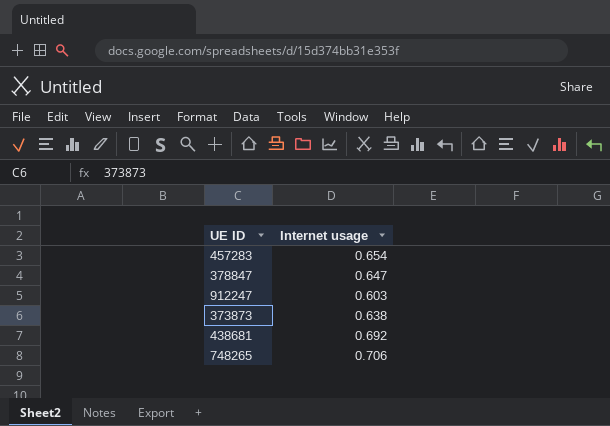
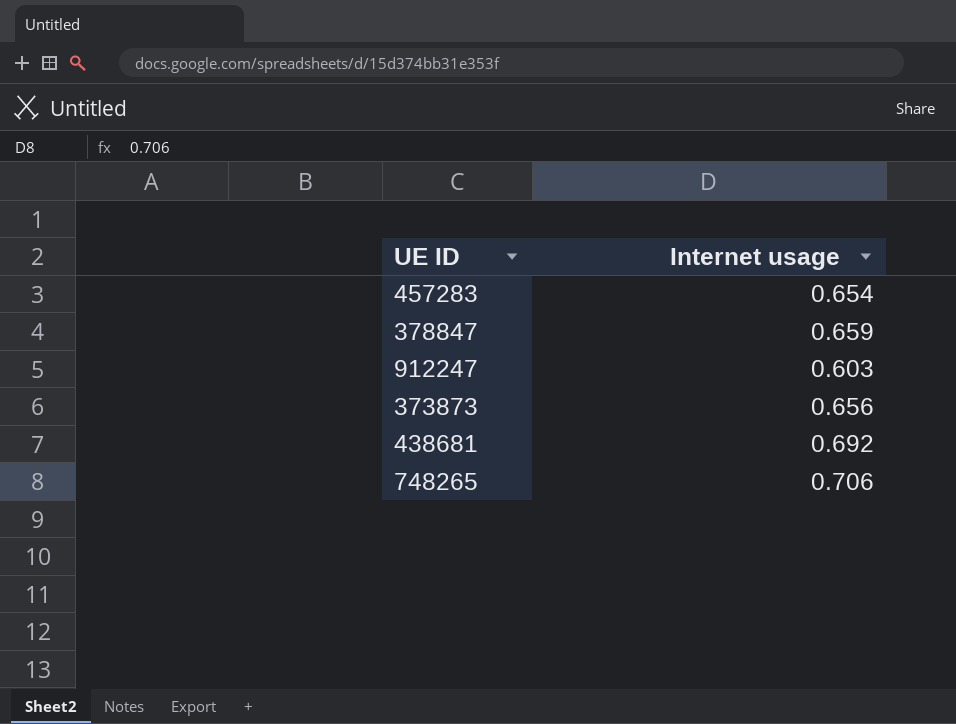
378847 | Internet usage: 0.647 -> 0.659
373873 | Internet usage: 0.638 -> 0.656

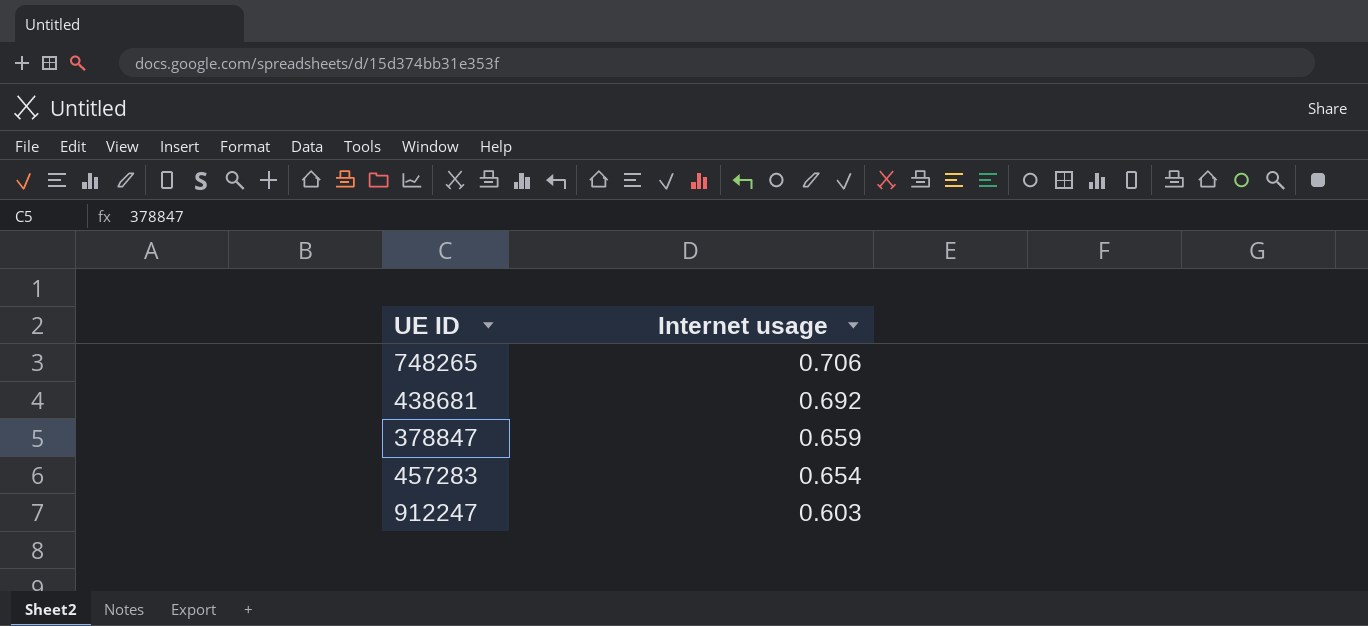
row order: none -> Internet usage descending
row 373873: 0.656 -> none

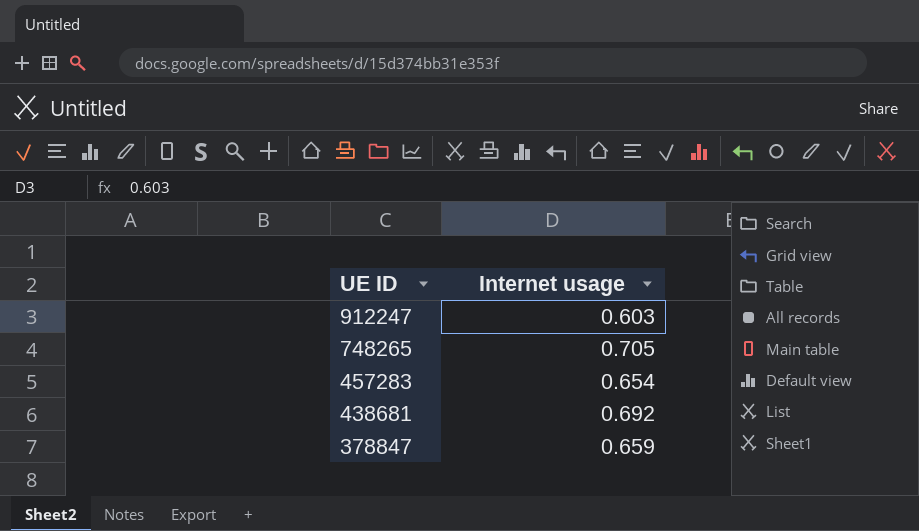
row order: Internet usage descending -> UE ID descending
748265 | Internet usage: 0.706 -> 0.705

